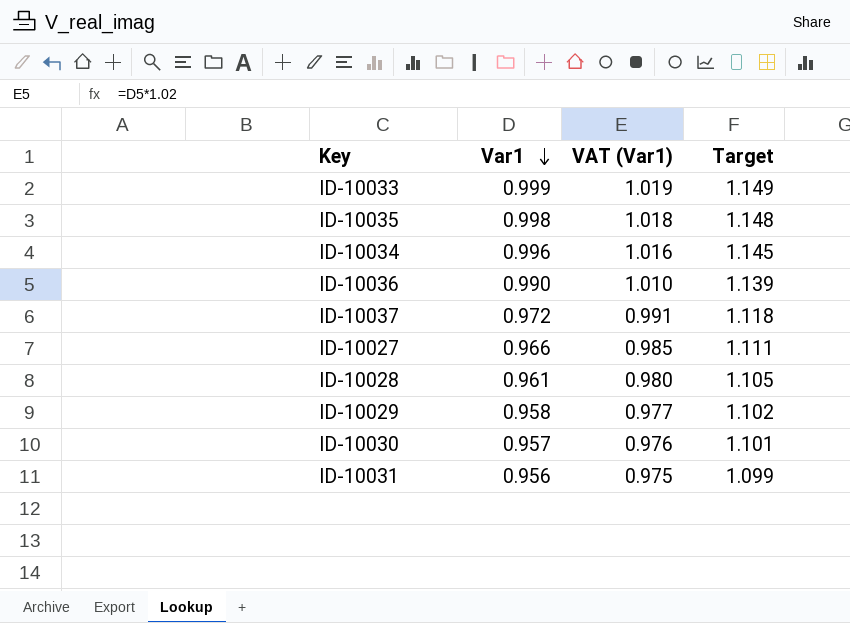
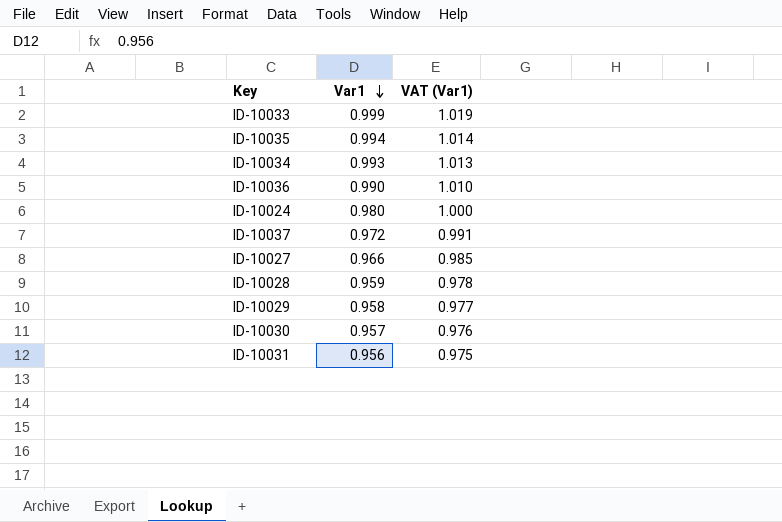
column Target | formula: [Var1] * 1.15 -> none
ID-10035 | Var1: 0.998 -> 0.994
ID-10035 | VAT (Var1): 1.018 -> 1.014
ID-10034 | Var1: 0.996 -> 0.993
ID-10034 | VAT (Var1): 1.016 -> 1.013
row ID-10024: none -> 0.980 | 1.000
ID-10028 | Var1: 0.961 -> 0.959
ID-10028 | VAT (Var1): 0.980 -> 0.978

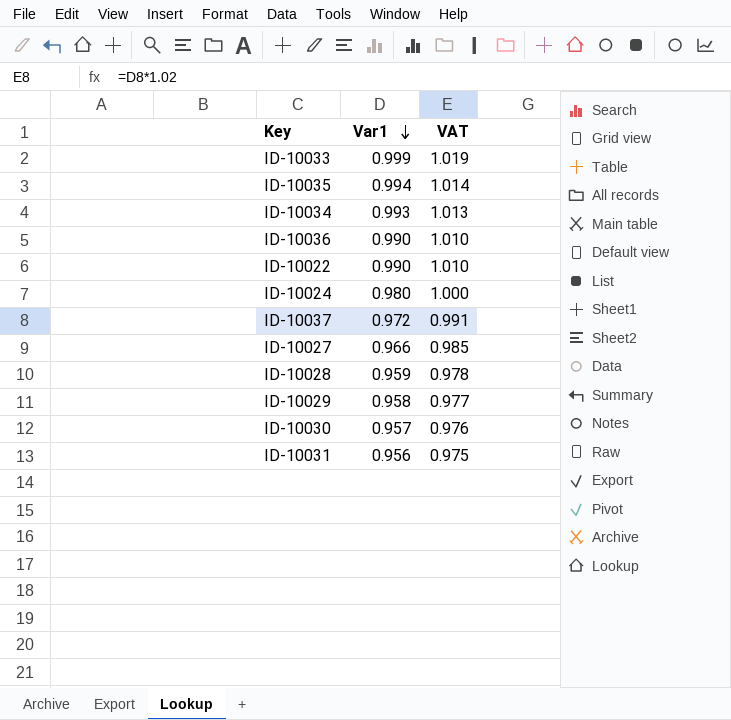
column name: VAT (Var1) -> VAT
row ID-10022: none -> 0.990 | 1.010

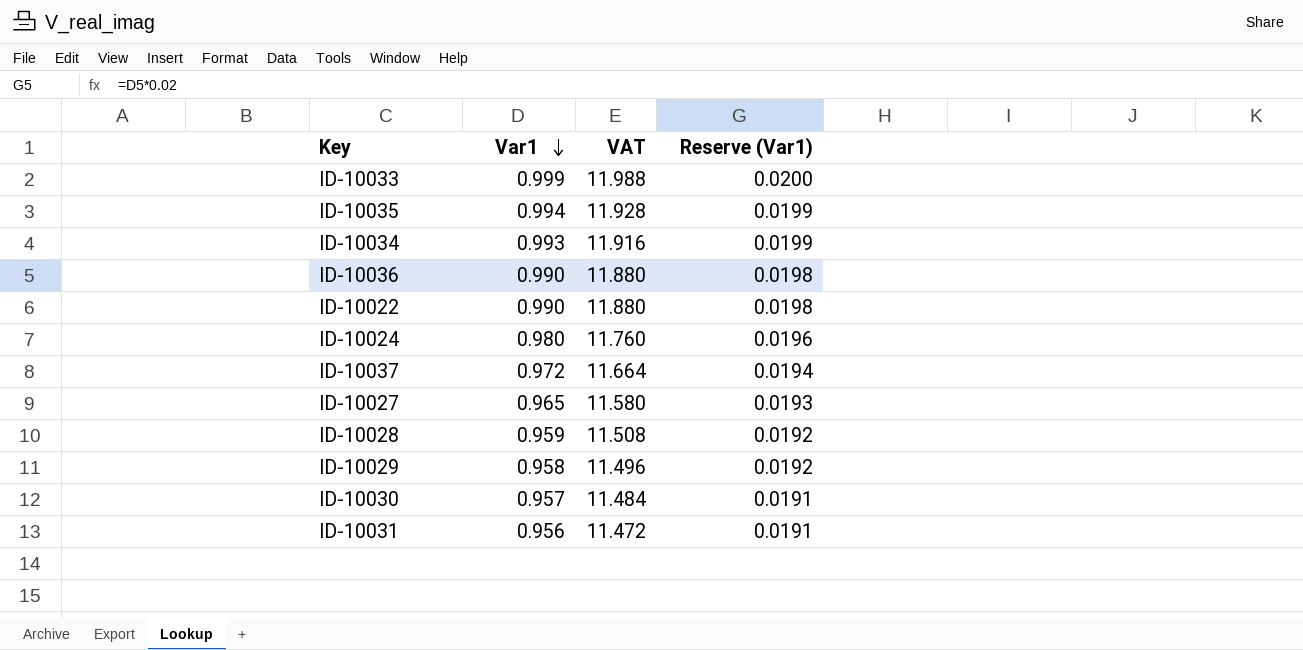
column VAT | formula: [Var1] * 1.02 -> [Var1] * 12
column Reserve (Var1) | formula: none -> [Var1] * 0.02
ID-10027 | Var1: 0.966 -> 0.965

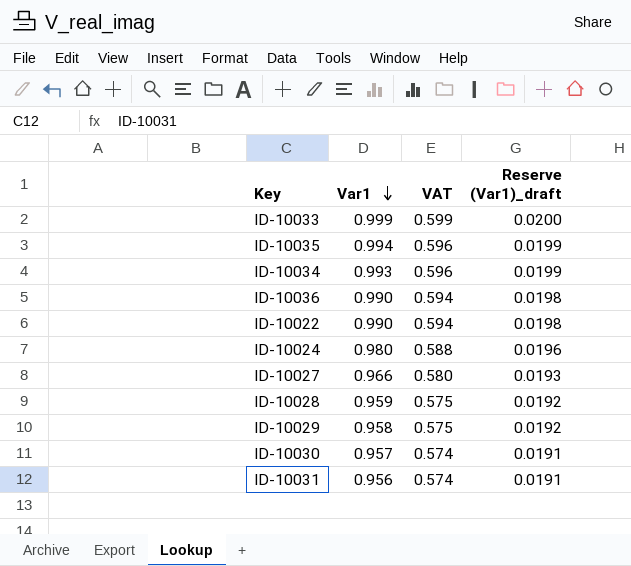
column VAT | formula: [Var1] * 12 -> [Var1] * 0.6
column name: Reserve (Var1) -> Reserve (Var1)_draft
row ID-10037: 0.972 | 11.664 | 0.0194 -> none
ID-10027 | Var1: 0.965 -> 0.966

